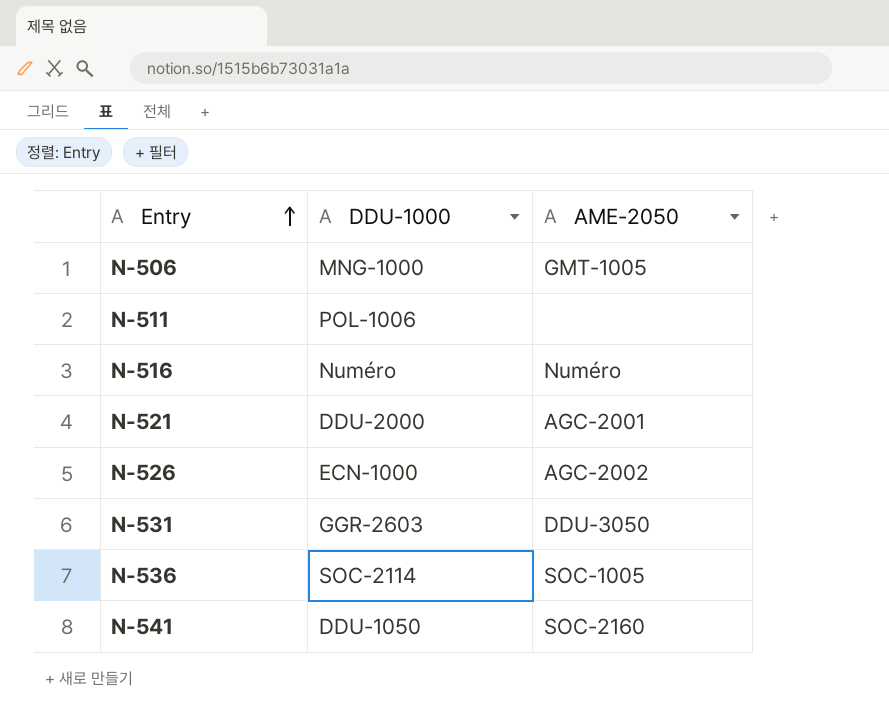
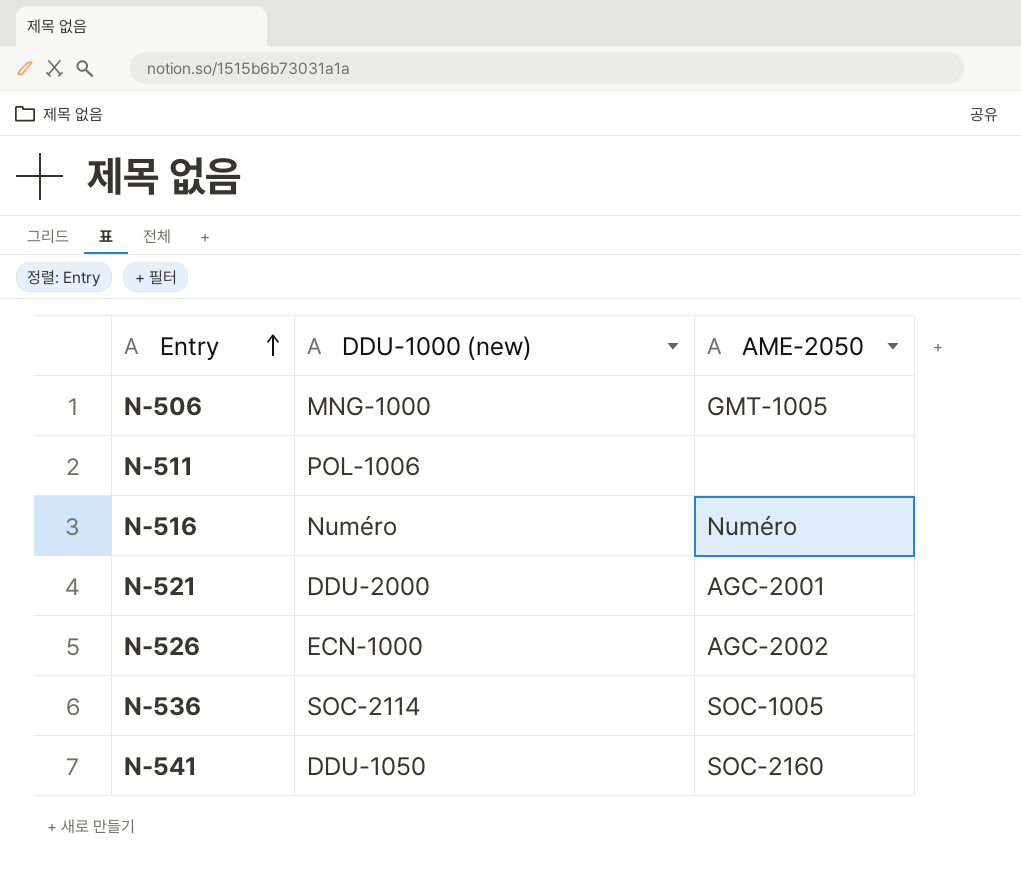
column name: DDU-1000 -> DDU-1000 (new)
row N-531: GGR-2603 | DDU-3050 -> none

